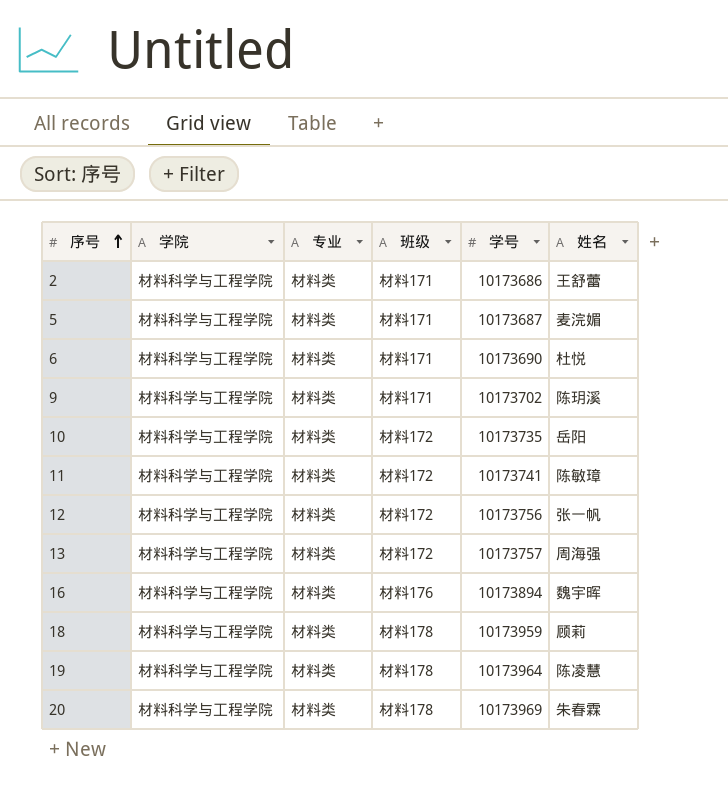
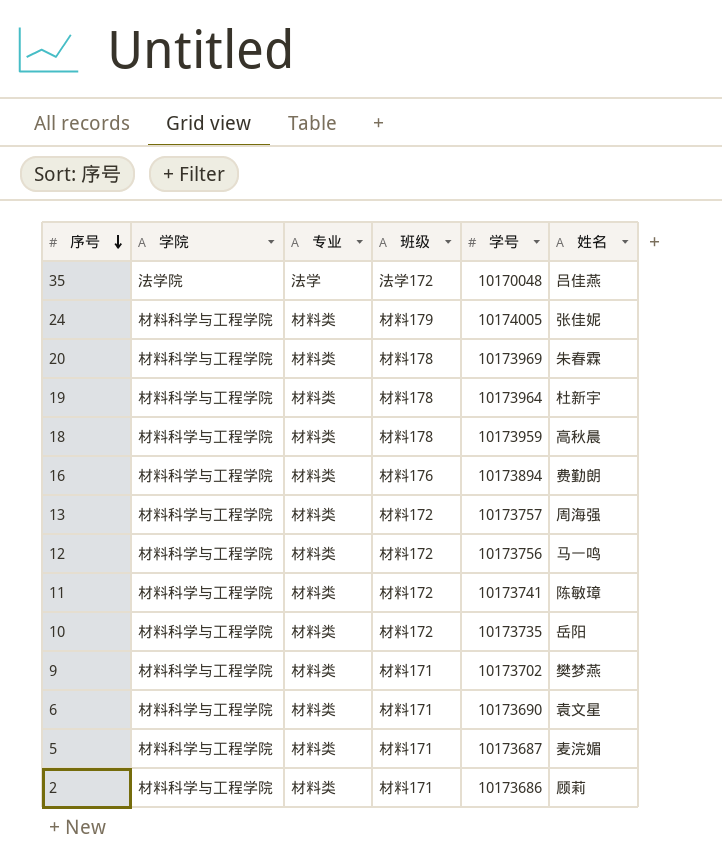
row order: 序号 ascending -> 序号 descending
row 35: none -> 法学院 | 法学 | 法学172 | 10170048 | 吕佳燕
row 24: none -> 材料科学与工程学院 | 材料类 | 材料179 | 10174005 | 张佳妮
19 | 姓名: 陈凌慧 -> 杜新宇
18 | 姓名: 顾莉 -> 高秋晨
16 | 姓名: 魏宇晖 -> 费勤朗
12 | 姓名: 张一帆 -> 马一鸣
9 | 姓名: 陈玥溪 -> 樊梦燕
6 | 姓名: 杜悦 -> 袁文星
2 | 姓名: 王舒蕾 -> 顾莉

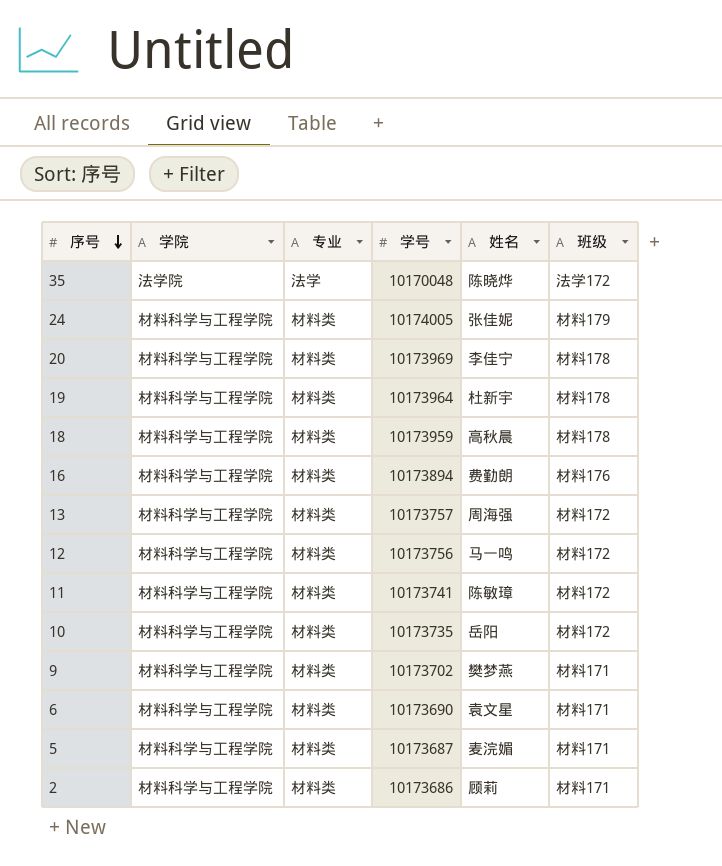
column 班级 | position: 4 -> 6
35 | 姓名: 吕佳燕 -> 陈晓烨
20 | 姓名: 朱春霖 -> 李佳宁

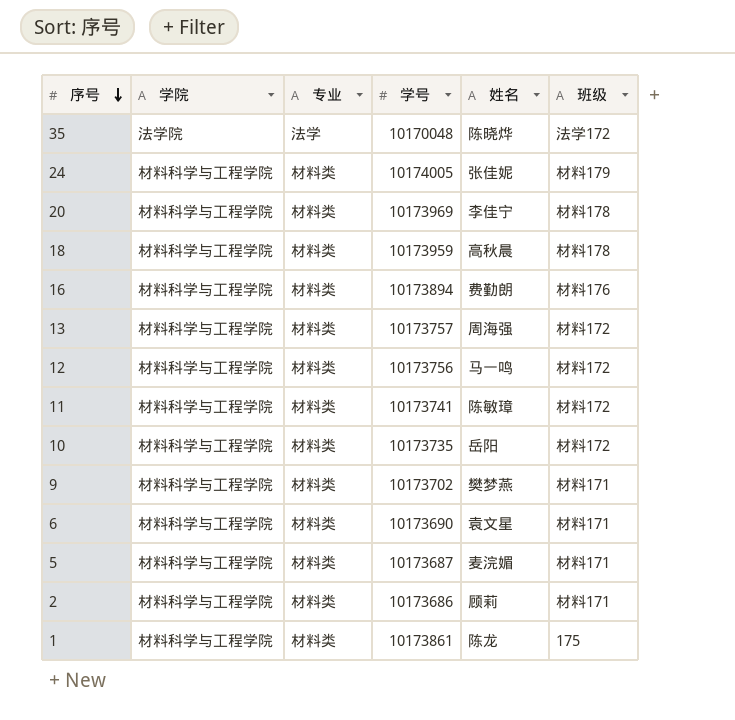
row 19: 材料科学与工程学院 | 材料类 | 10173964 | 杜新宇 | 材料178 -> none
row 1: none -> 材料科学与工程学院 | 材料类 | 10173861 | 陈龙 | 175

